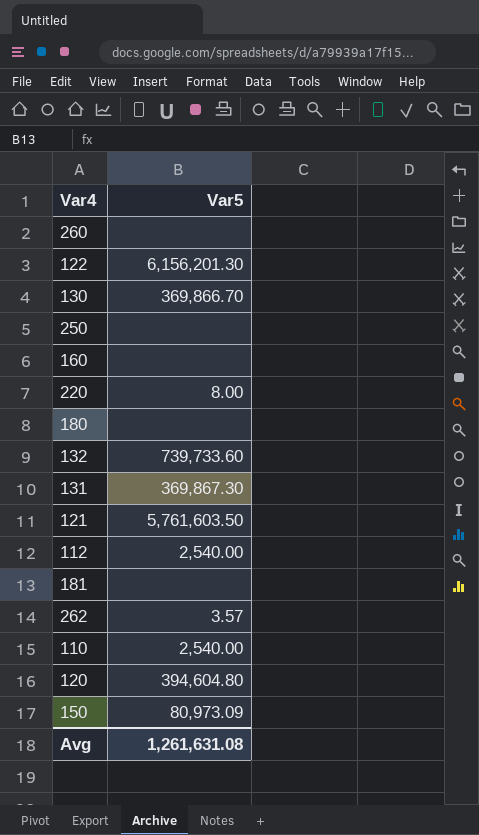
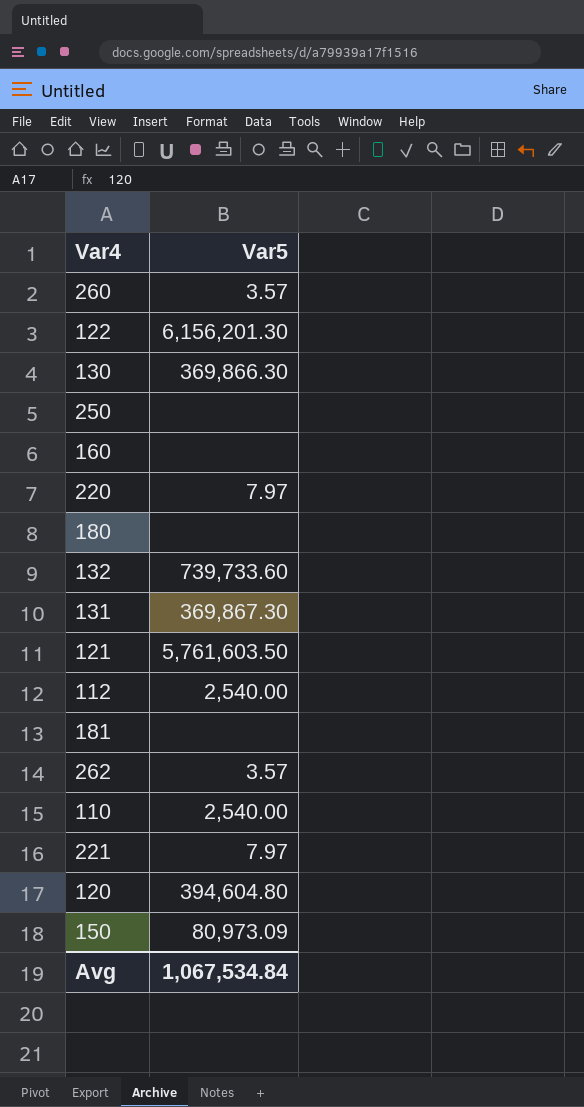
260 | Var5: none -> 3.57
130 | Var5: 369,866.70 -> 369,866.30
220 | Var5: 8.00 -> 7.97
row 221: none -> 7.97
Avg | Var5: 1,261,631.08 -> 1,067,534.84

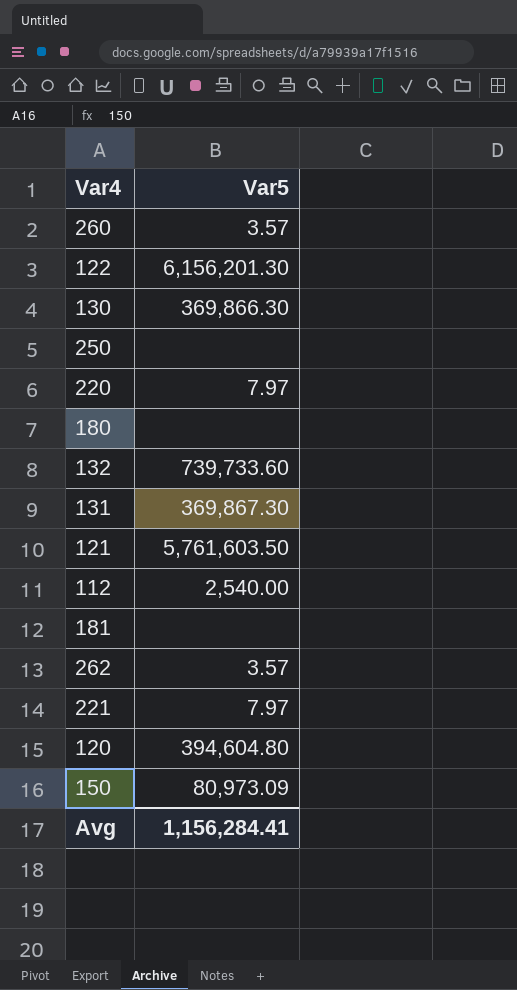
row 160: none -> none
row 110: 2,540.00 -> none
Avg | Var5: 1,067,534.84 -> 1,156,284.41

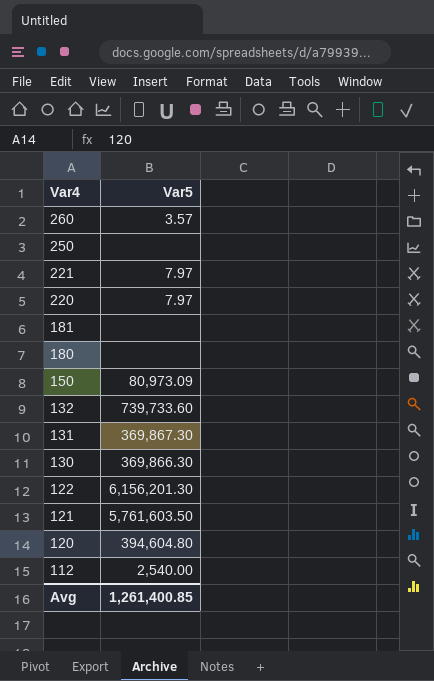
row order: none -> Var4 descending
row 262: 3.57 -> none
Avg | Var5: 1,156,284.41 -> 1,261,400.85

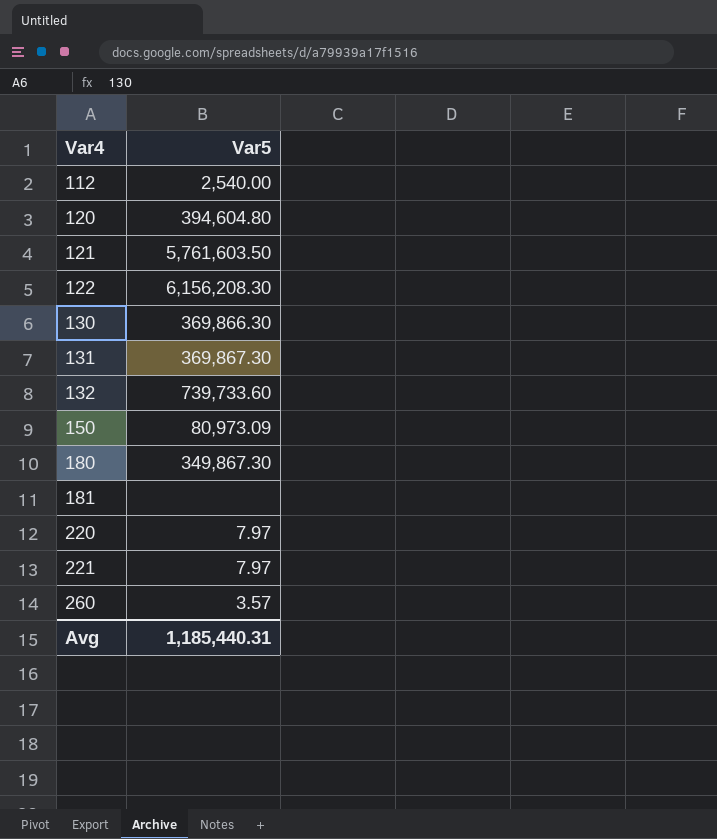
row order: Var4 descending -> Var4 ascending
row 250: none -> none
122 | Var5: 6,156,201.30 -> 6,156,208.30
180 | Var5: none -> 349,867.30
Avg | Var5: 1,261,400.85 -> 1,185,440.31

